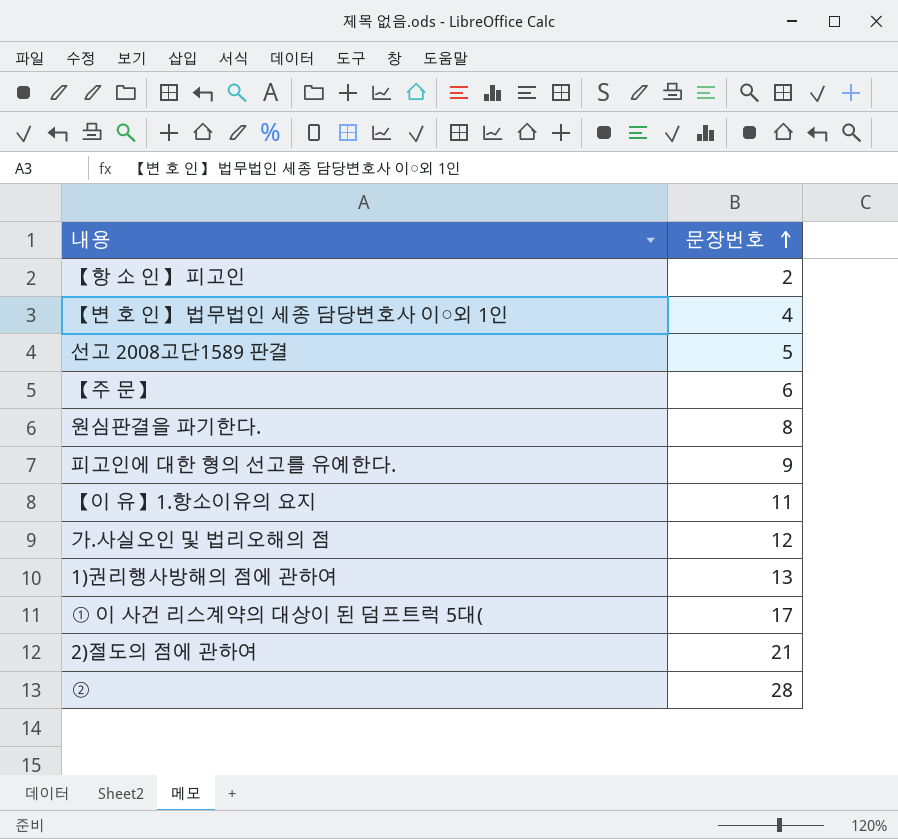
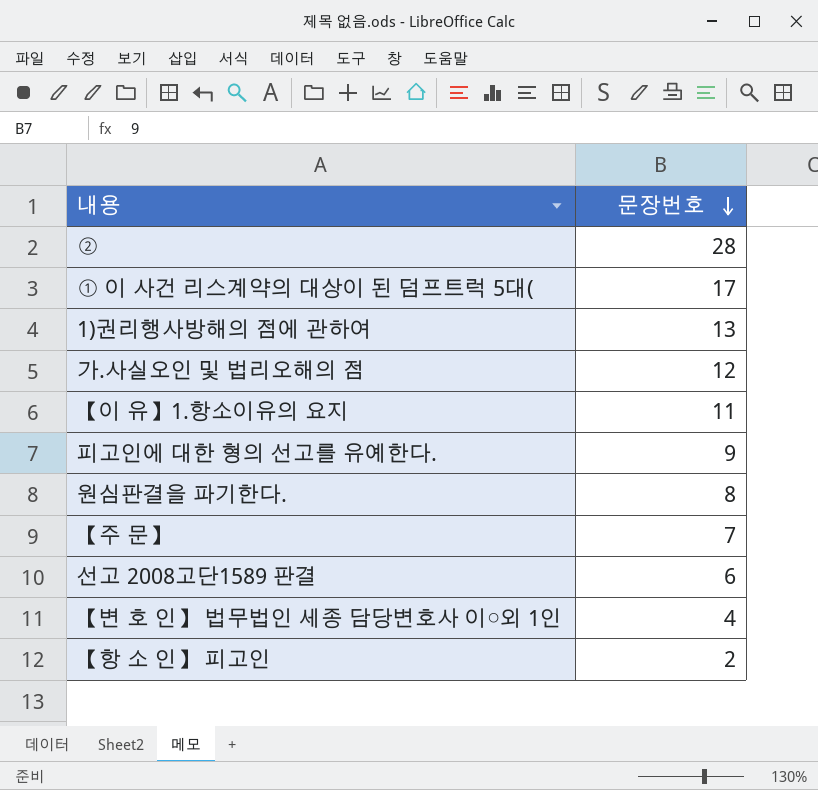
row order: 문장번호 ascending -> 문장번호 descending
row 2)절도의 점에 관하여: 21 -> none
【주 문】 | 문장번호: 6 -> 7
선고 2008고단1589 판결 | 문장번호: 5 -> 6

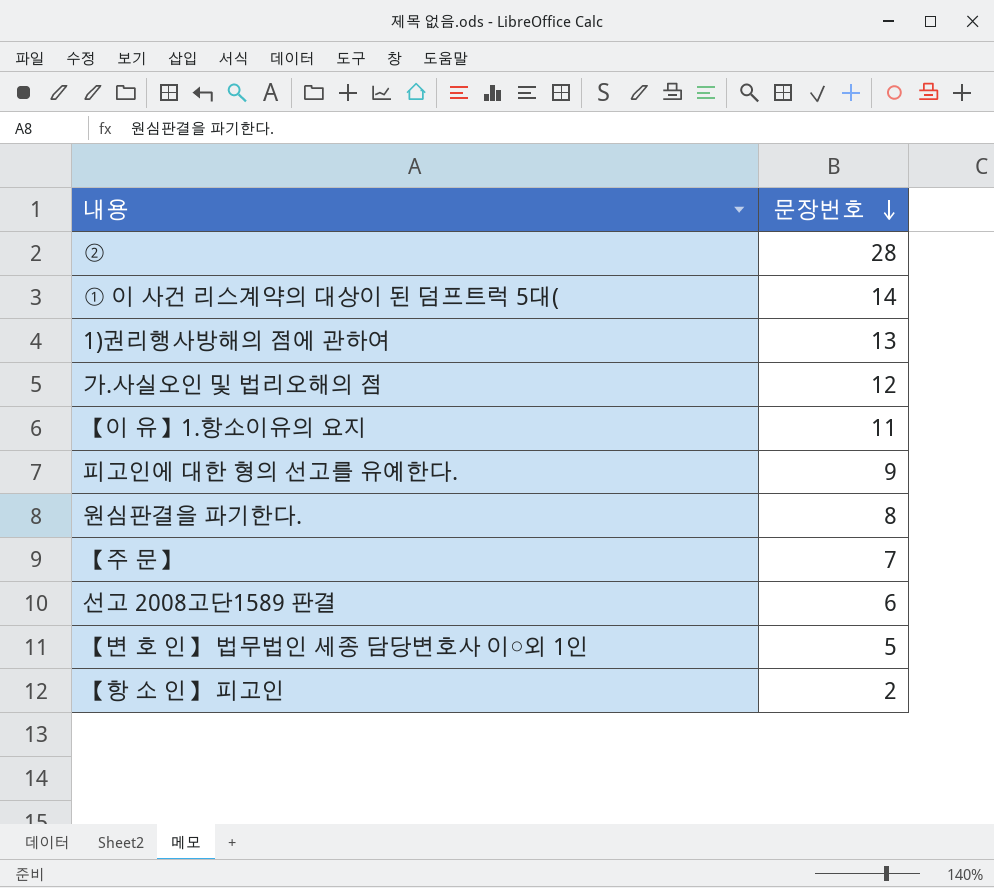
① 이 사건 리스계약의 대상이 된 덤프트럭 5대( | 문장번호: 17 -> 14
【변 호 인】 법무법인 세종 담당변호사 이○외 1인 | 문장번호: 4 -> 5

